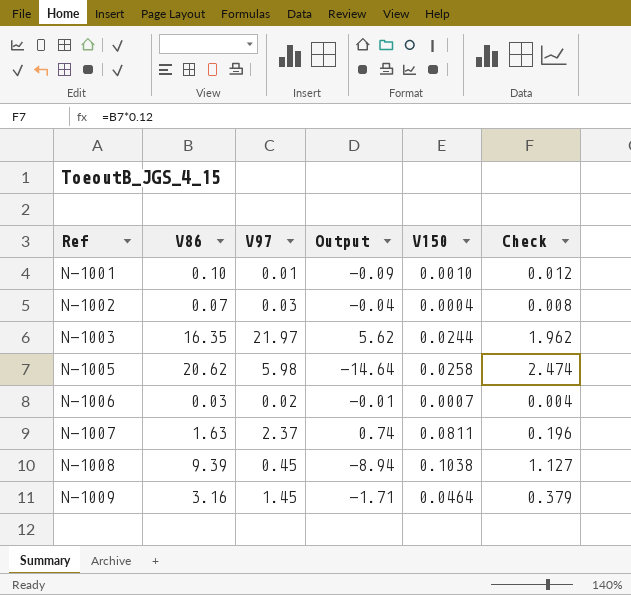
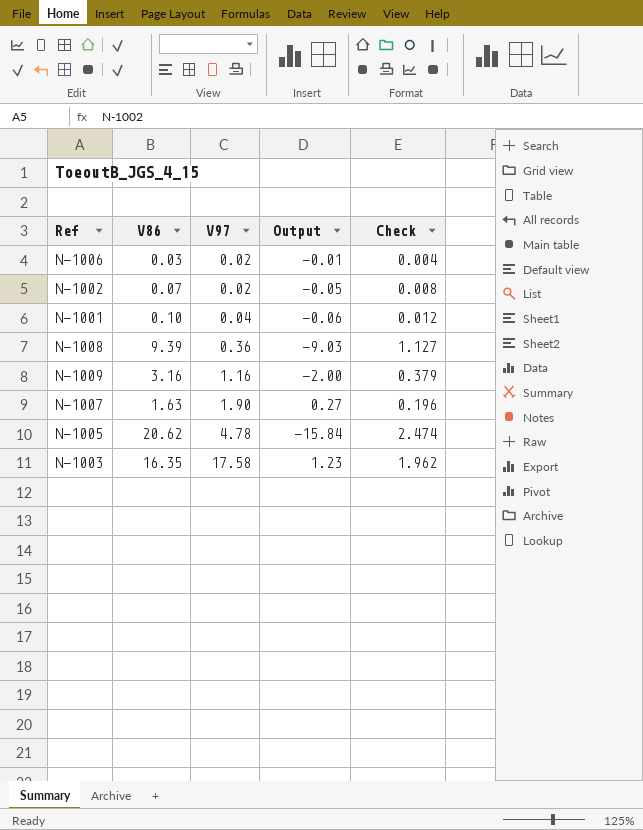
row order: Ref ascending -> V97 ascending
column V150 | position: 5 -> none
N-1002 | V97: 0.03 -> 0.02
N-1002 | Output: -0.04 -> -0.05
N-1001 | V97: 0.01 -> 0.04
N-1001 | Output: -0.09 -> -0.06
N-1008 | V97: 0.45 -> 0.36
N-1008 | Output: -8.94 -> -9.03
N-1009 | V97: 1.45 -> 1.16
N-1009 | Output: -1.71 -> -2.00
N-1007 | V97: 2.37 -> 1.90
N-1007 | Output: 0.74 -> 0.27
N-1005 | V97: 5.98 -> 4.78
N-1005 | Output: -14.64 -> -15.84
N-1003 | V97: 21.97 -> 17.58
N-1003 | Output: 5.62 -> 1.23

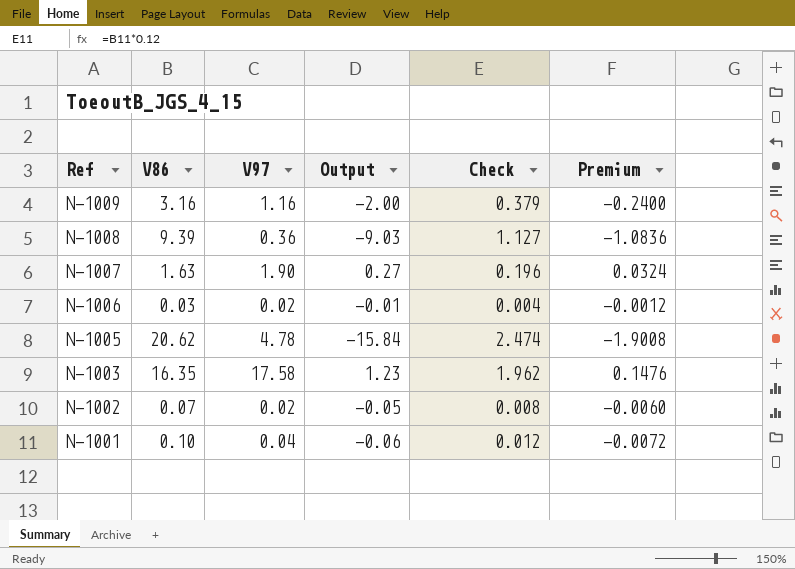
row order: V97 ascending -> Ref descending
column Premium | formula: none -> [Output] * 0.12

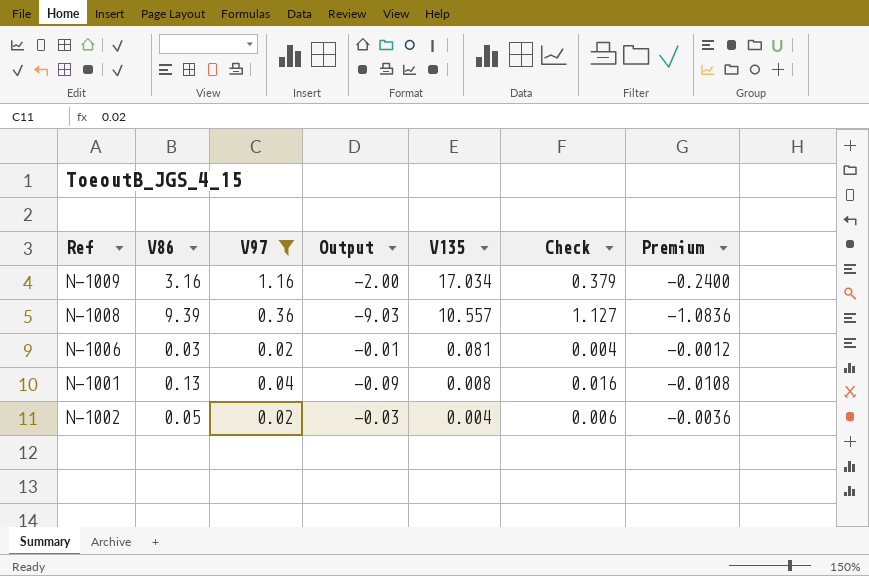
filter: none -> V97 <= 1.16
row order: Ref descending -> V135 descending
column V135 | position: none -> 5
N-1001 | V86: 0.10 -> 0.13
N-1001 | Output: -0.06 -> -0.09
N-1001 | Check: 0.012 -> 0.016
N-1001 | Premium: -0.0072 -> -0.0108
N-1002 | V86: 0.07 -> 0.05
N-1002 | Output: -0.05 -> -0.03
N-1002 | Check: 0.008 -> 0.006
N-1002 | Premium: -0.0060 -> -0.0036

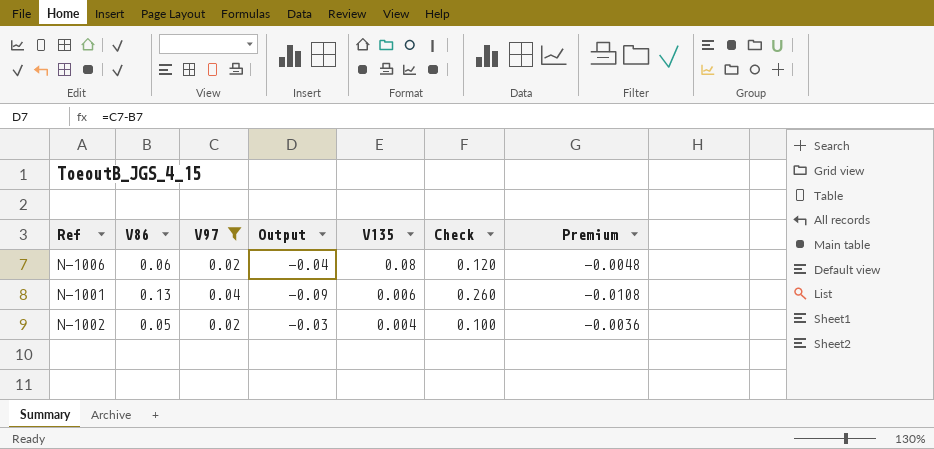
column Check | formula: [V86] * 0.12 -> [V86] * 2
row N-1009: 3.16 | 1.16 | -2.00 | 17.034 | 0.379 | -0.2400 -> none
row N-1008: 9.39 | 0.36 | -9.03 | 10.557 | 1.127 | -1.0836 -> none
N-1006 | V86: 0.03 -> 0.06
N-1006 | Output: -0.01 -> -0.04
N-1006 | V135: 0.081 -> 0.08
N-1006 | Premium: -0.0012 -> -0.0048
N-1001 | V135: 0.008 -> 0.006

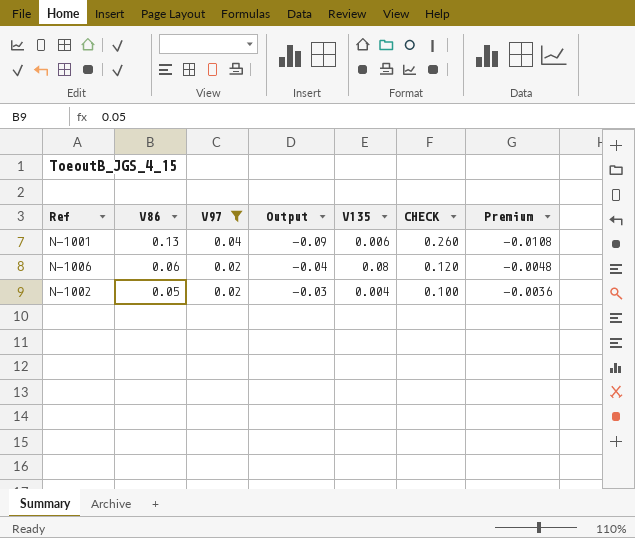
row order: V135 descending -> V86 descending
column name: Check -> CHECK

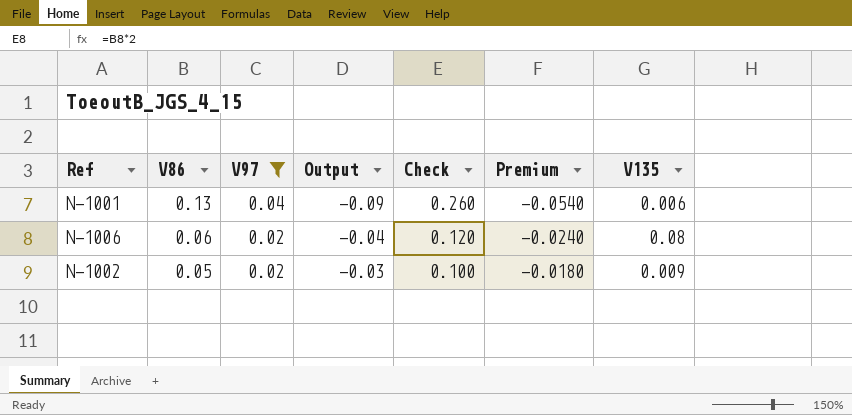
column name: CHECK -> Check
column Premium | formula: [Output] * 0.12 -> [Output] * 0.6
column V135 | position: 5 -> 7
N-1002 | V135: 0.004 -> 0.009

